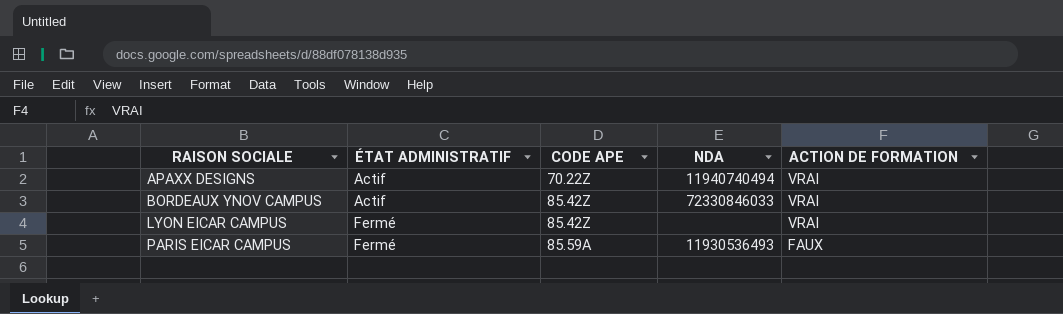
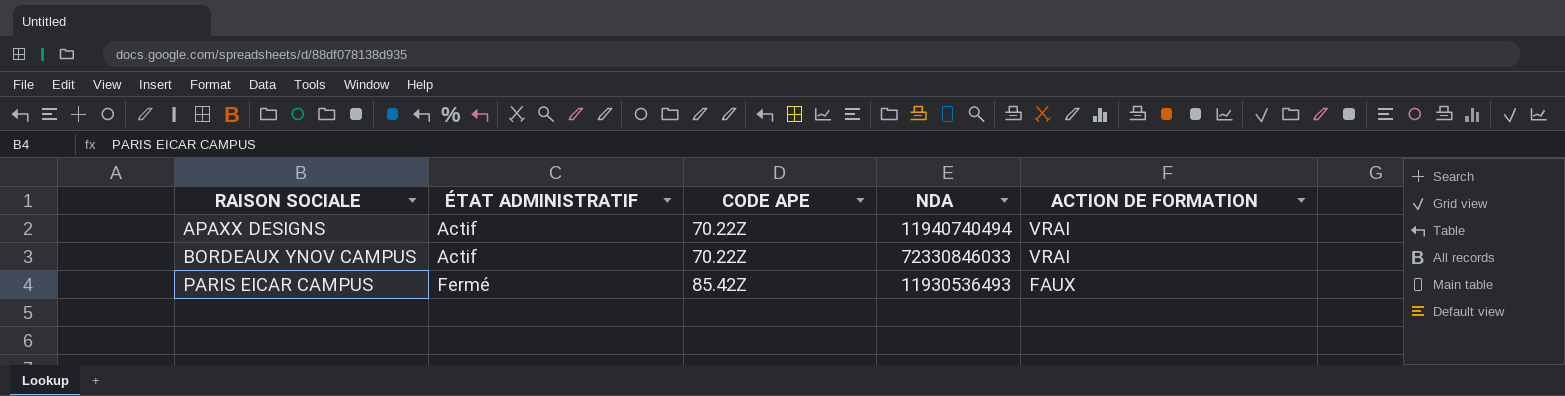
row LYON EICAR CAMPUS: Fermé | 85.42Z | none | VRAI -> none
BORDEAUX YNOV CAMPUS | CODE APE: 85.42Z -> 70.22Z
PARIS EICAR CAMPUS | CODE APE: 85.59A -> 85.42Z

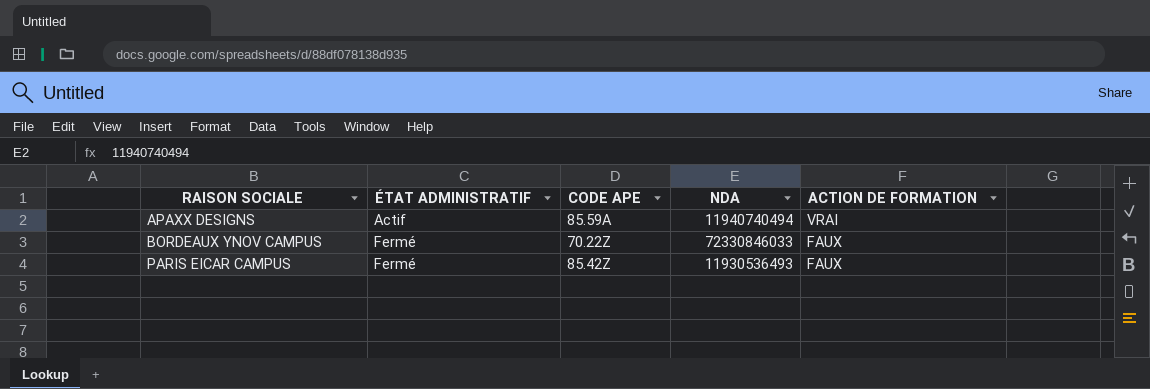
APAXX DESIGNS | CODE APE: 70.22Z -> 85.59A
BORDEAUX YNOV CAMPUS | ÉTAT ADMINISTRATIF: Actif -> Fermé
BORDEAUX YNOV CAMPUS | ACTION DE FORMATION: VRAI -> FAUX

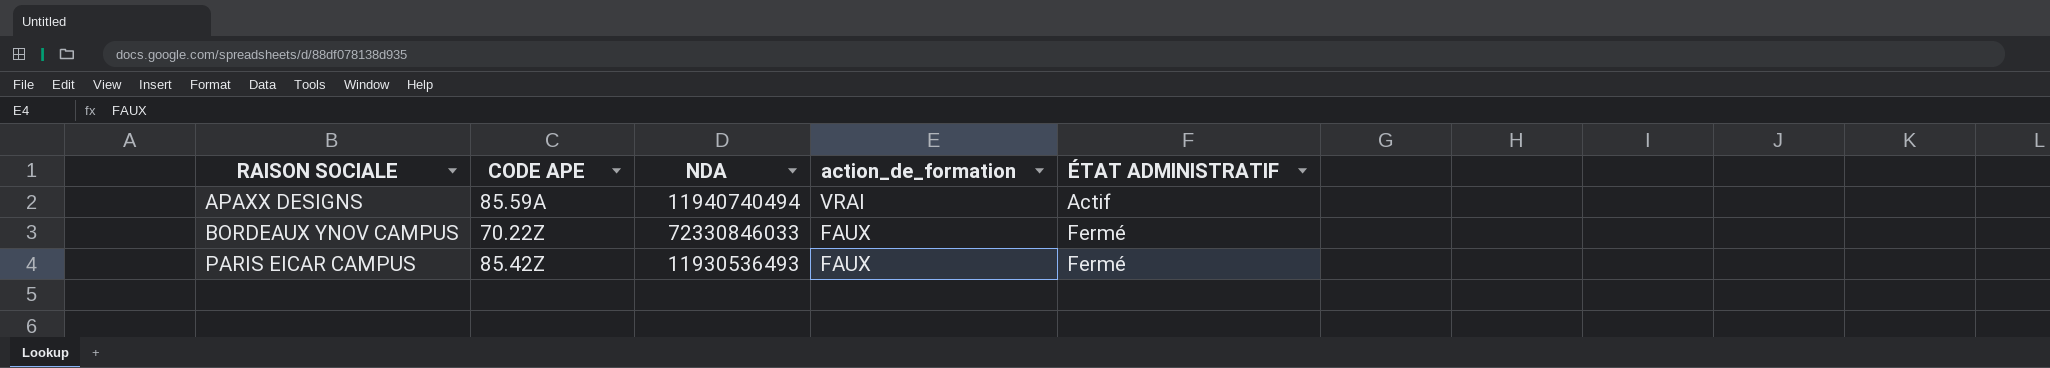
column name: ACTION DE FORMATION -> action_de_formation
column ÉTAT ADMINISTRATIF | position: 2 -> 5

